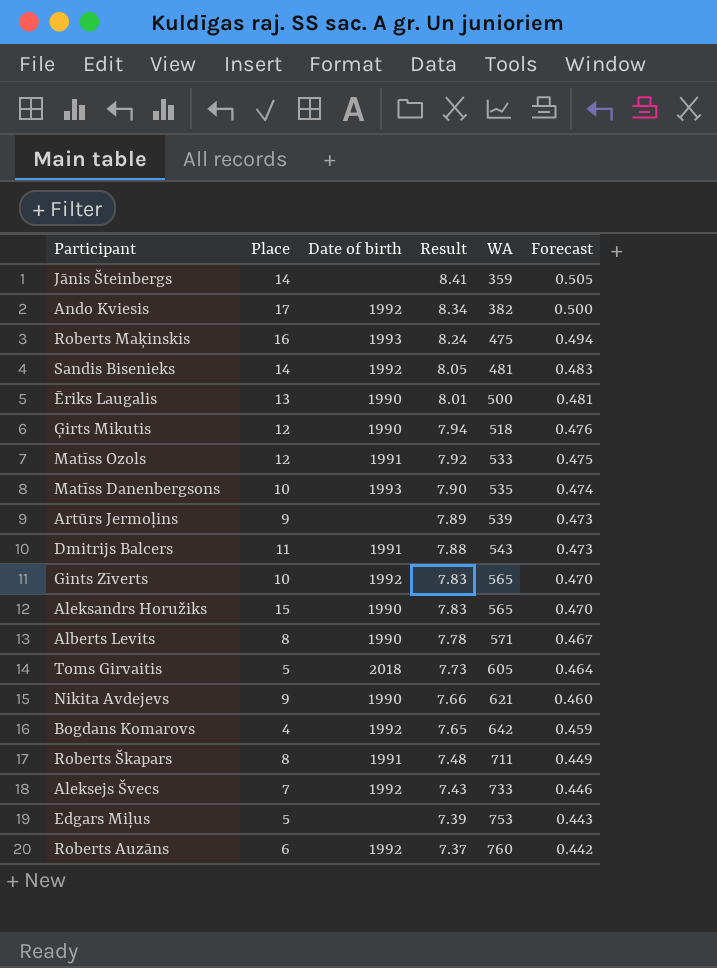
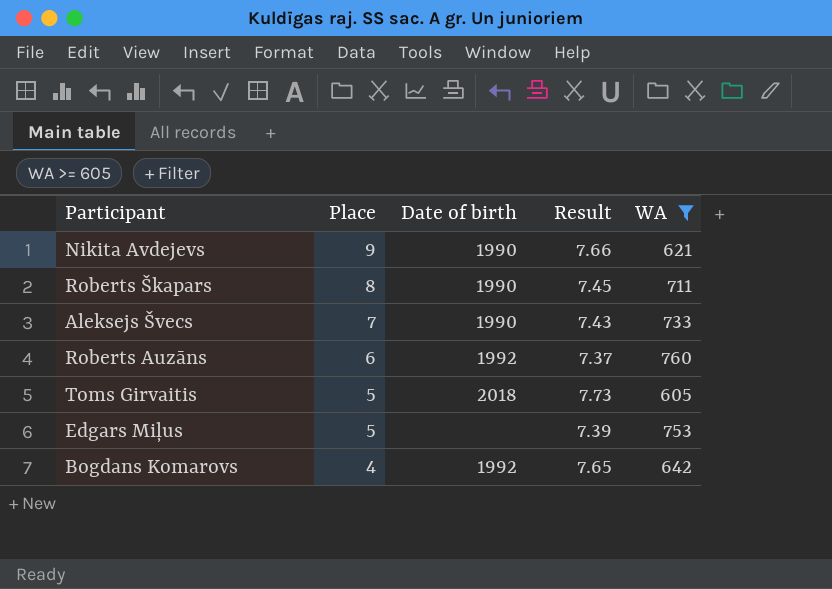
filter: none -> WA >= 605
row order: Result descending -> Place descending
column Forecast | formula: [Result] * 0.06 -> none
Roberts Škapars | Date of birth: 1991 -> 1990
Roberts Škapars | Result: 7.48 -> 7.45
Aleksejs Švecs | Date of birth: 1992 -> 1990

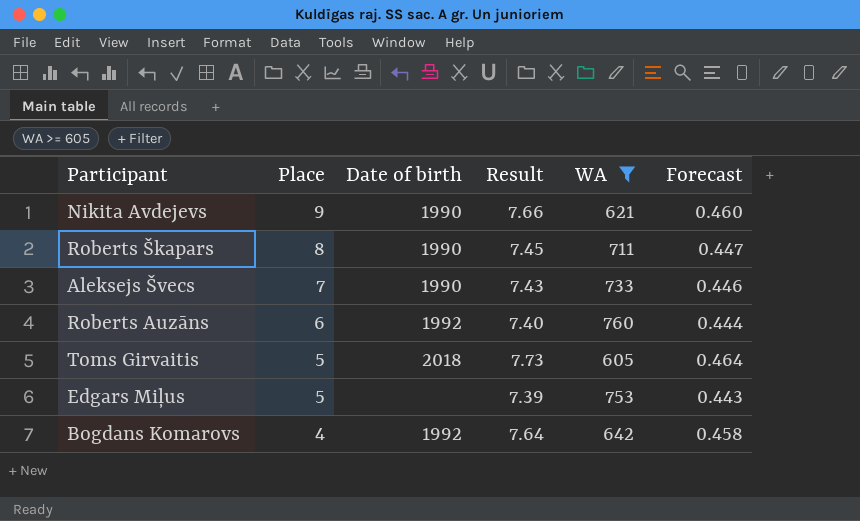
column Forecast | formula: none -> [Result] * 0.06
Roberts Auzāns | Result: 7.37 -> 7.40
Bogdans Komarovs | Result: 7.65 -> 7.64

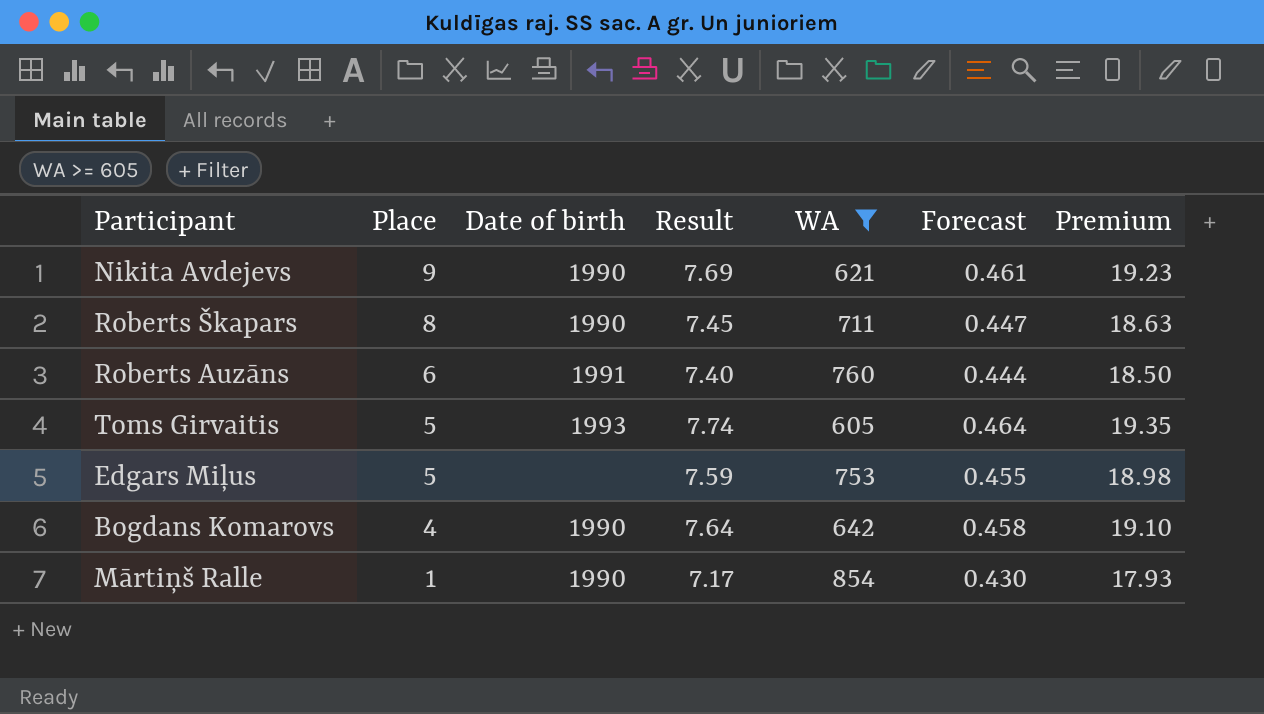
column Premium | formula: none -> [Result] * 2.5
row Aleksejs Švecs: 7 | 1990 | 7.43 | 733 | 0.446 -> none
Nikita Avdejevs | Result: 7.66 -> 7.69
Nikita Avdejevs | Forecast: 0.460 -> 0.461
Roberts Auzāns | Date of birth: 1992 -> 1991
Toms Girvaitis | Date of birth: 2018 -> 1993
Toms Girvaitis | Result: 7.73 -> 7.74
Edgars Miļus | Result: 7.39 -> 7.59
Edgars Miļus | Forecast: 0.443 -> 0.455
Bogdans Komarovs | Date of birth: 1992 -> 1990
row Mārtiņš Ralle: none -> 1 | 1990 | 7.17 | 854 | 0.430 | 17.93

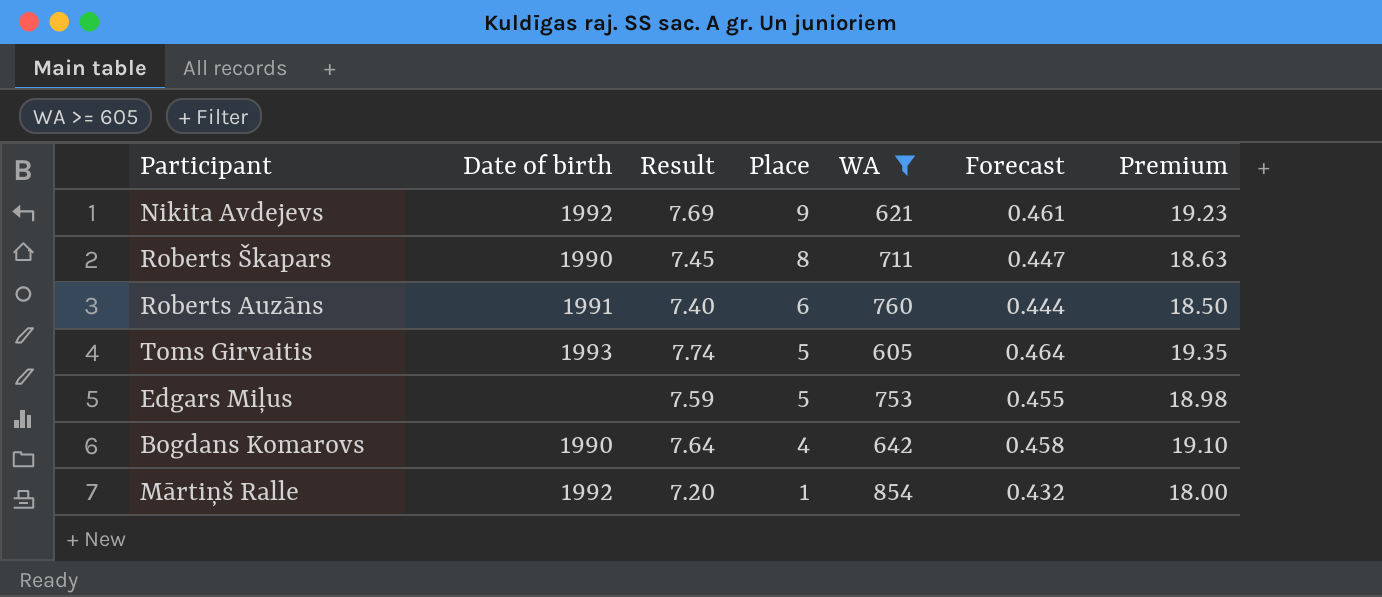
column Place | position: 2 -> 4
Nikita Avdejevs | Date of birth: 1990 -> 1992
Mārtiņš Ralle | Date of birth: 1990 -> 1992
Mārtiņš Ralle | Result: 7.17 -> 7.20
Mārtiņš Ralle | Forecast: 0.430 -> 0.432
Mārtiņš Ralle | Premium: 17.93 -> 18.00

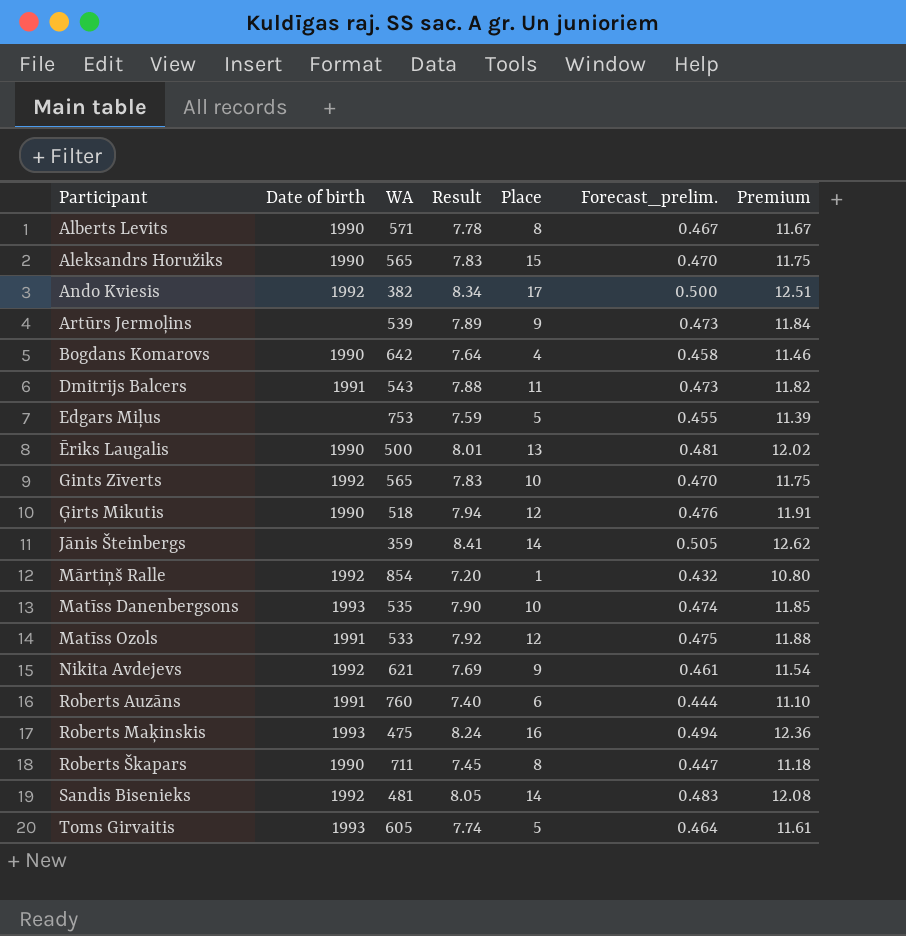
filter: WA >= 605 -> none
row order: Place descending -> Participant ascending
column WA | position: 5 -> 3
column name: Forecast -> Forecast_prelim.
column Premium | formula: [Result] * 2.5 -> [Result] * 1.5

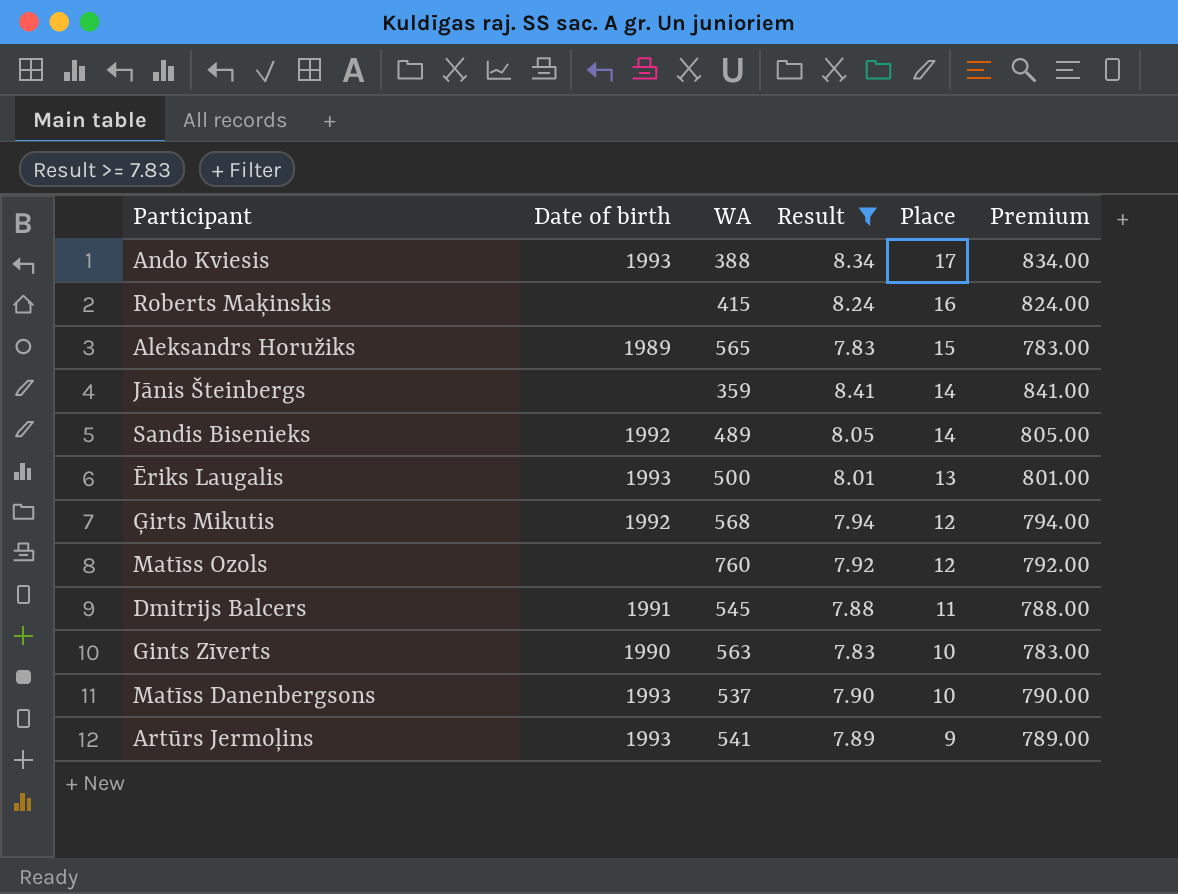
filter: none -> Result >= 7.83
row order: Participant ascending -> Place descending
column Forecast_prelim. | formula: [Result] * 0.06 -> none
column Premium | formula: [Result] * 1.5 -> [Result] * 100
Ando Kviesis | Date of birth: 1992 -> 1993
Ando Kviesis | WA: 382 -> 388
Roberts Maķinskis | Date of birth: 1993 -> none
Roberts Maķinskis | WA: 475 -> 415
Aleksandrs Horužiks | Date of birth: 1990 -> 1989
Sandis Bisenieks | WA: 481 -> 489
Ēriks Laugalis | Date of birth: 1990 -> 1993
Ģirts Mikutis | Date of birth: 1990 -> 1992
Ģirts Mikutis | WA: 518 -> 568
Matīss Ozols | Date of birth: 1991 -> none
Matīss Ozols | WA: 533 -> 760
Dmitrijs Balcers | WA: 543 -> 545
Gints Zīverts | Date of birth: 1992 -> 1990
Gints Zīverts | WA: 565 -> 563
Matīss Danenbergsons | WA: 535 -> 537
Artūrs Jermoļins | Date of birth: none -> 1993
Artūrs Jermoļins | WA: 539 -> 541

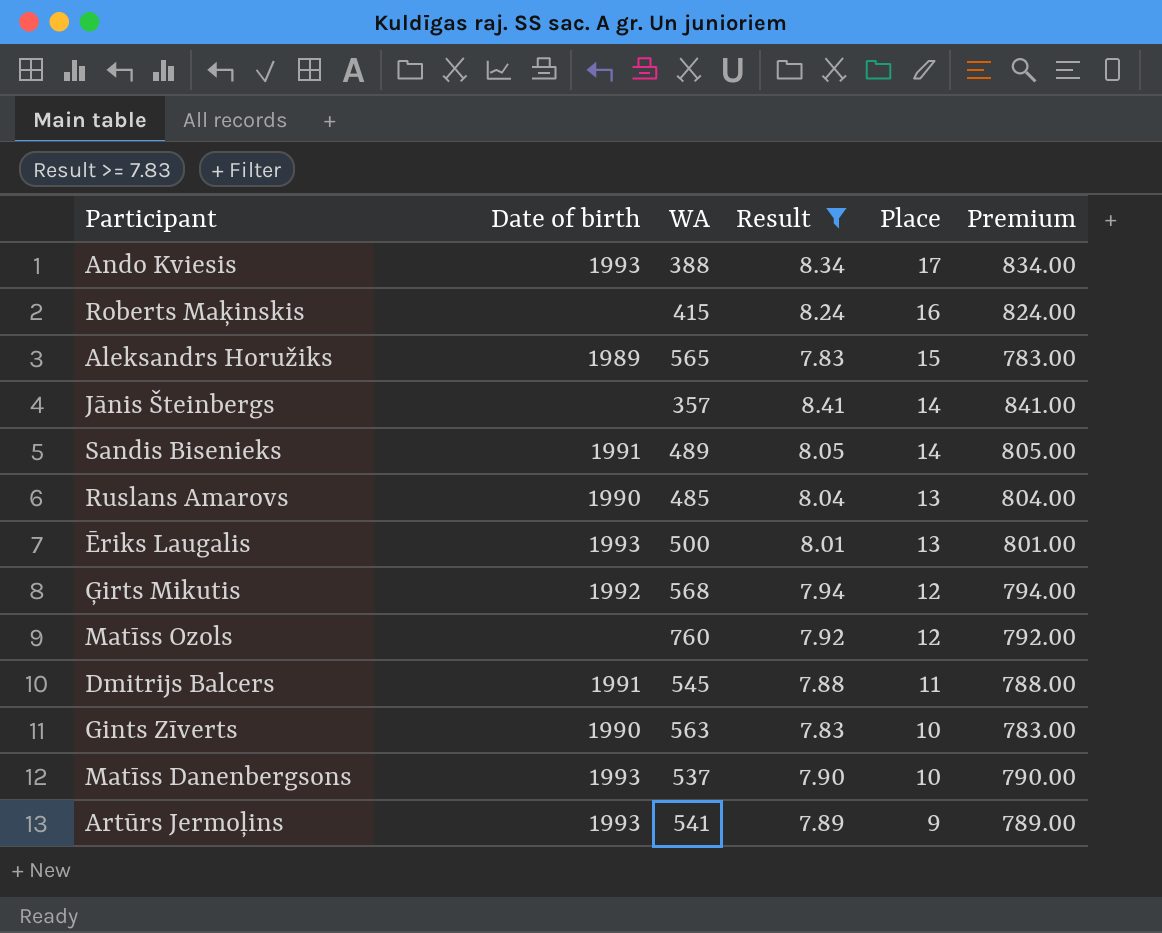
Jānis Šteinbergs | WA: 359 -> 357
Sandis Bisenieks | Date of birth: 1992 -> 1991
row Ruslans Amarovs: none -> 1990 | 485 | 8.04 | 13 | 804.00

